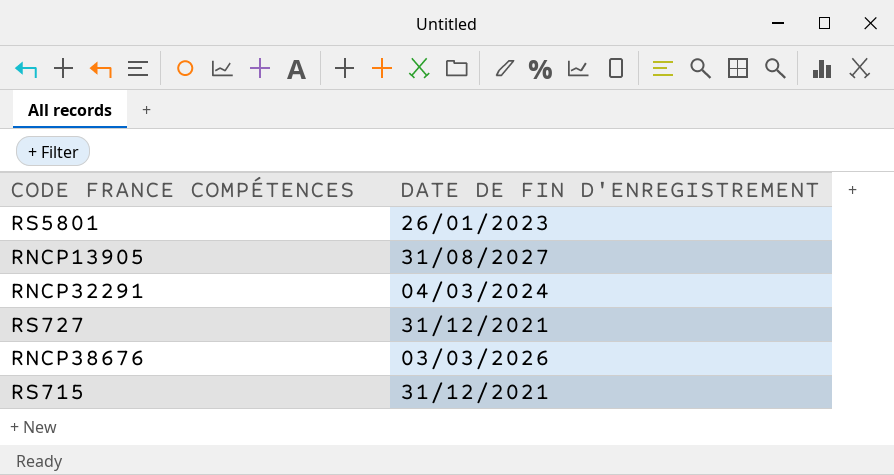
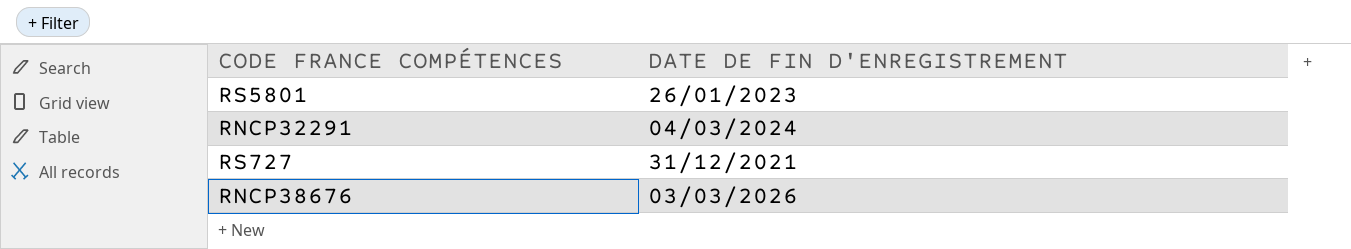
row RNCP13905: 31/08/2027 -> none
row RS715: 31/12/2021 -> none

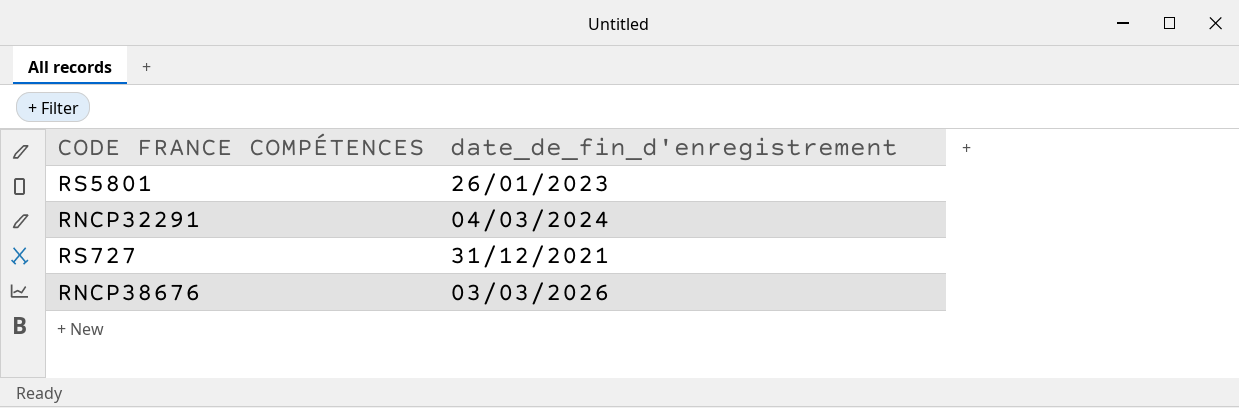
column name: DATE DE FIN D'ENREGISTREMENT -> date_de_fin_d'enregistrement

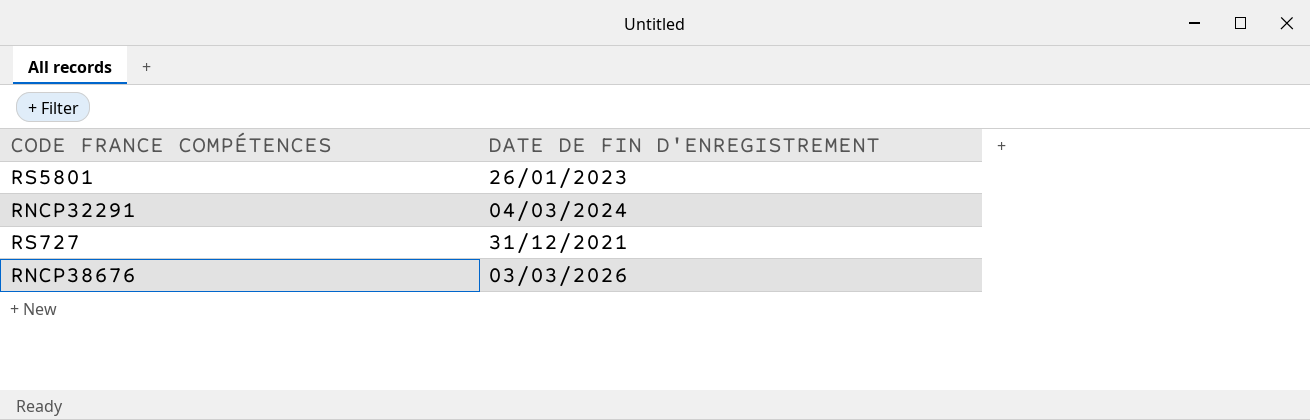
column name: date_de_fin_d'enregistrement -> DATE DE FIN D'ENREGISTREMENT

